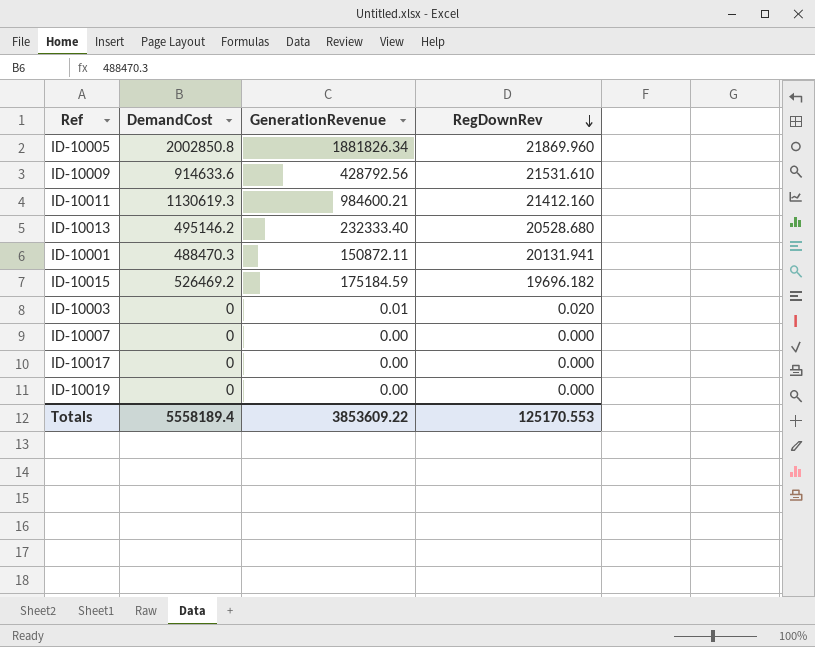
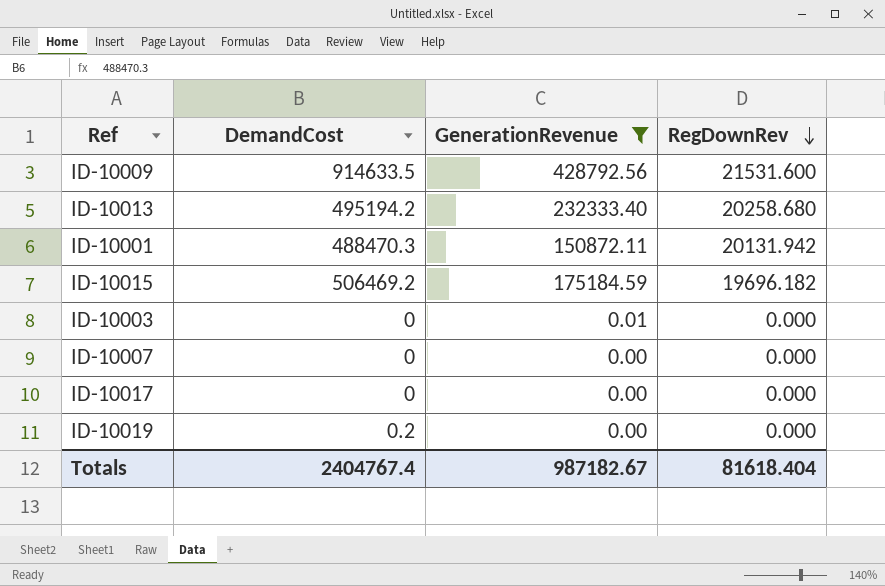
filter: none -> GenerationRevenue <= 428792.56
ID-10009 | DemandCost: 914633.6 -> 914633.5
ID-10009 | RegDownRev: 21531.610 -> 21531.600
ID-10013 | DemandCost: 495146.2 -> 495194.2
ID-10013 | RegDownRev: 20528.680 -> 20258.680
ID-10001 | RegDownRev: 20131.941 -> 20131.942
ID-10015 | DemandCost: 526469.2 -> 506469.2
ID-10003 | RegDownRev: 0.020 -> 0.000
ID-10019 | DemandCost: 0 -> 0.2
Totals | DemandCost: 5558189.4 -> 2404767.4
Totals | GenerationRevenue: 3853609.22 -> 987182.67
Totals | RegDownRev: 125170.553 -> 81618.404

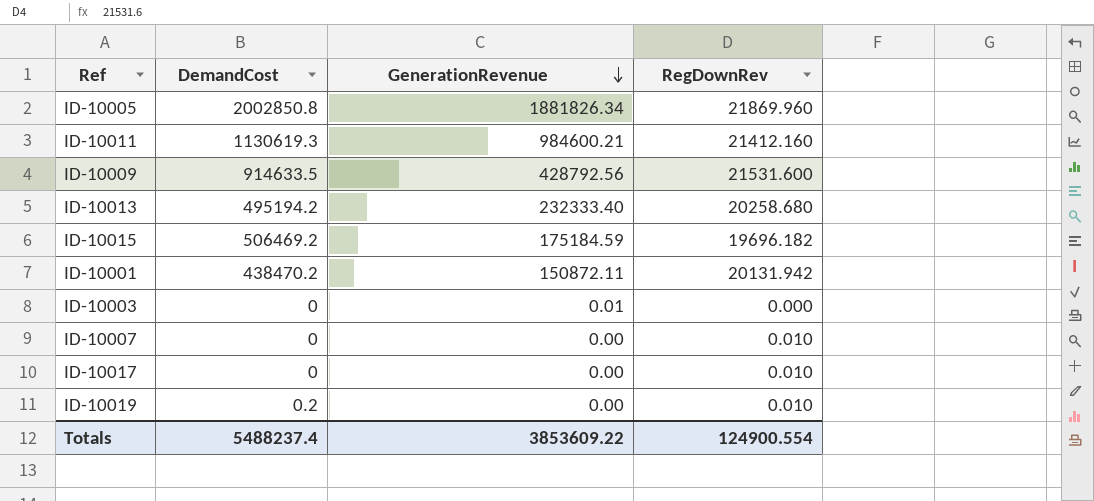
filter: GenerationRevenue <= 428792.56 -> none
row order: RegDownRev descending -> GenerationRevenue descending
ID-10001 | DemandCost: 488470.3 -> 438470.2
ID-10007 | RegDownRev: 0.000 -> 0.010
ID-10017 | RegDownRev: 0.000 -> 0.010
ID-10019 | RegDownRev: 0.000 -> 0.010
Totals | DemandCost: 2404767.4 -> 5488237.4
Totals | GenerationRevenue: 987182.67 -> 3853609.22
Totals | RegDownRev: 81618.404 -> 124900.554

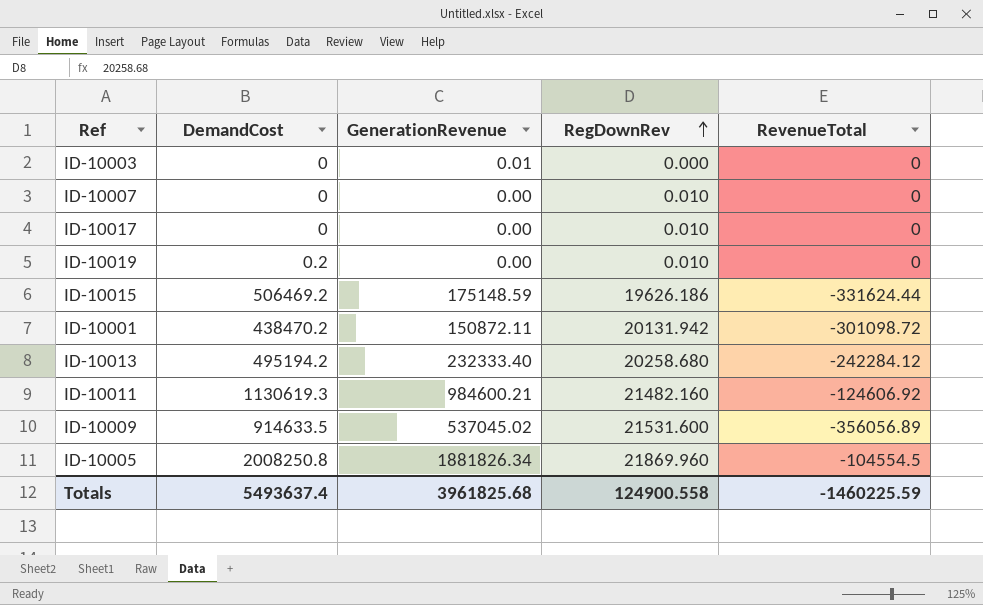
row order: GenerationRevenue descending -> RegDownRev ascending
column RevenueTotal | position: none -> 5
ID-10015 | GenerationRevenue: 175184.59 -> 175148.59
ID-10015 | RegDownRev: 19696.182 -> 19626.186
ID-10011 | RegDownRev: 21412.160 -> 21482.160
ID-10009 | GenerationRevenue: 428792.56 -> 537045.02
ID-10005 | DemandCost: 2002850.8 -> 2008250.8
Totals | DemandCost: 5488237.4 -> 5493637.4
Totals | GenerationRevenue: 3853609.22 -> 3961825.68
Totals | RegDownRev: 124900.554 -> 124900.558

